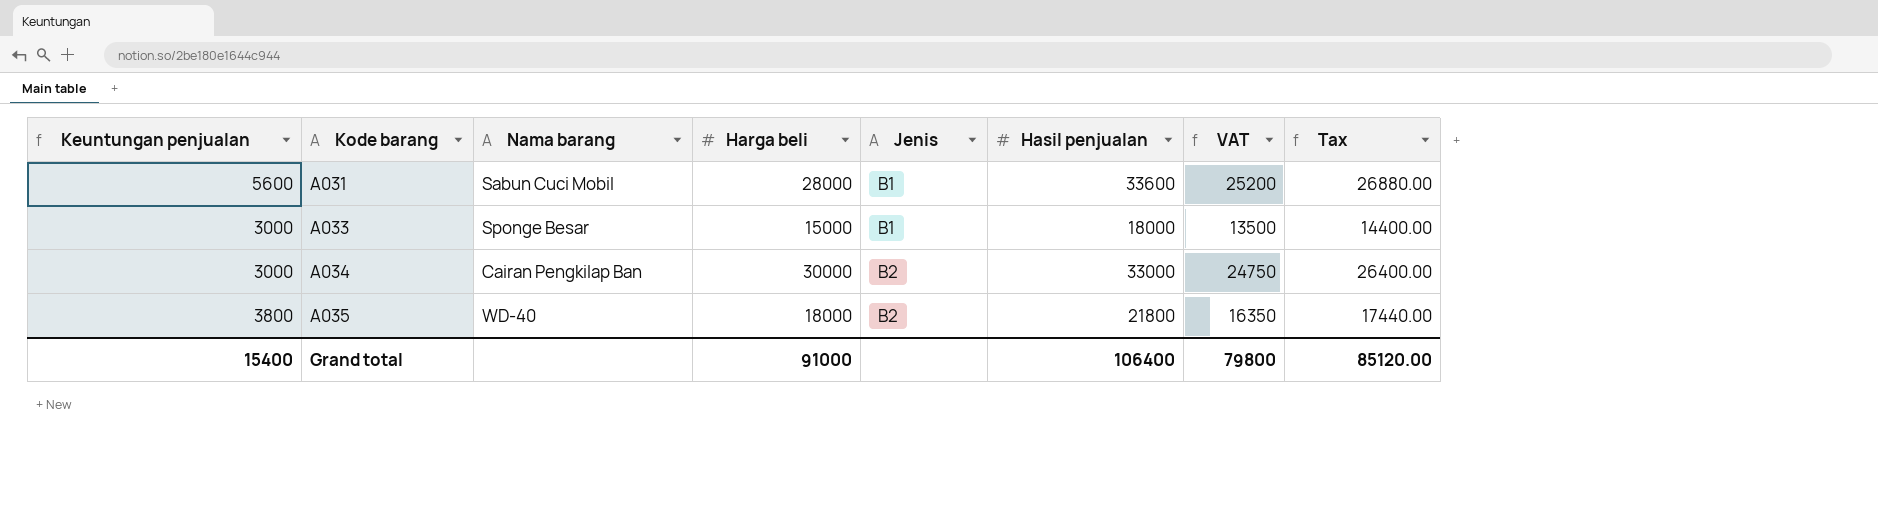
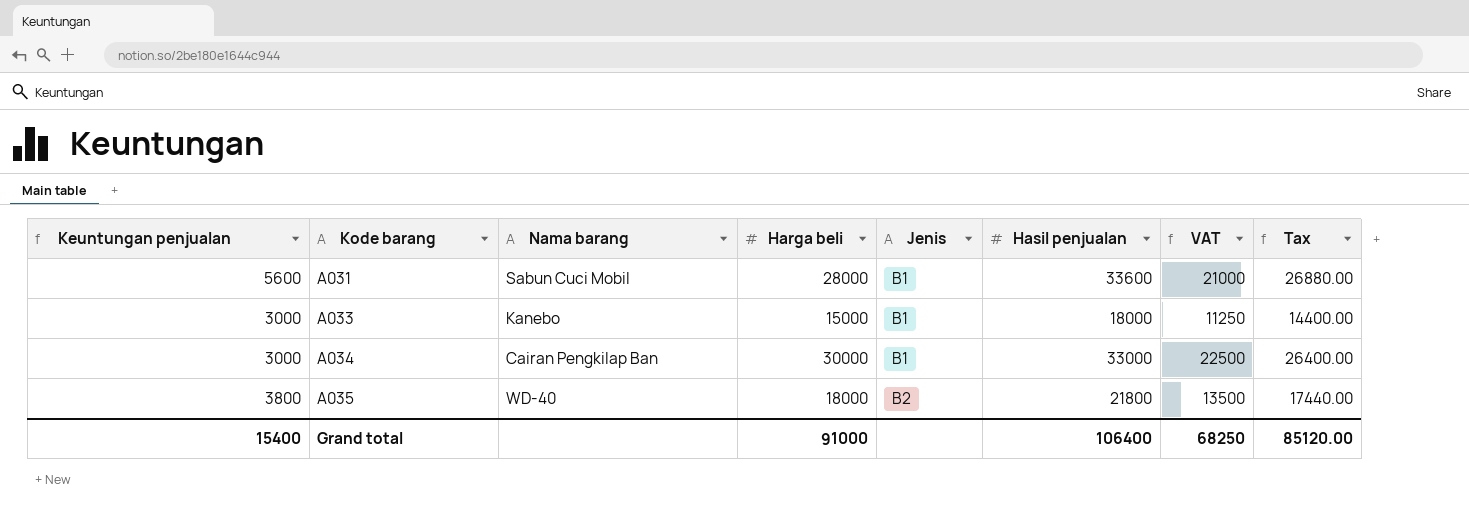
column VAT | formula: [Hasil penjualan] * 0.75 -> [Harga beli] * 0.75
A033 | Nama barang: Sponge Besar -> Kanebo
A034 | Jenis: B2 -> B1
Grand total | VAT: 79800 -> 68250

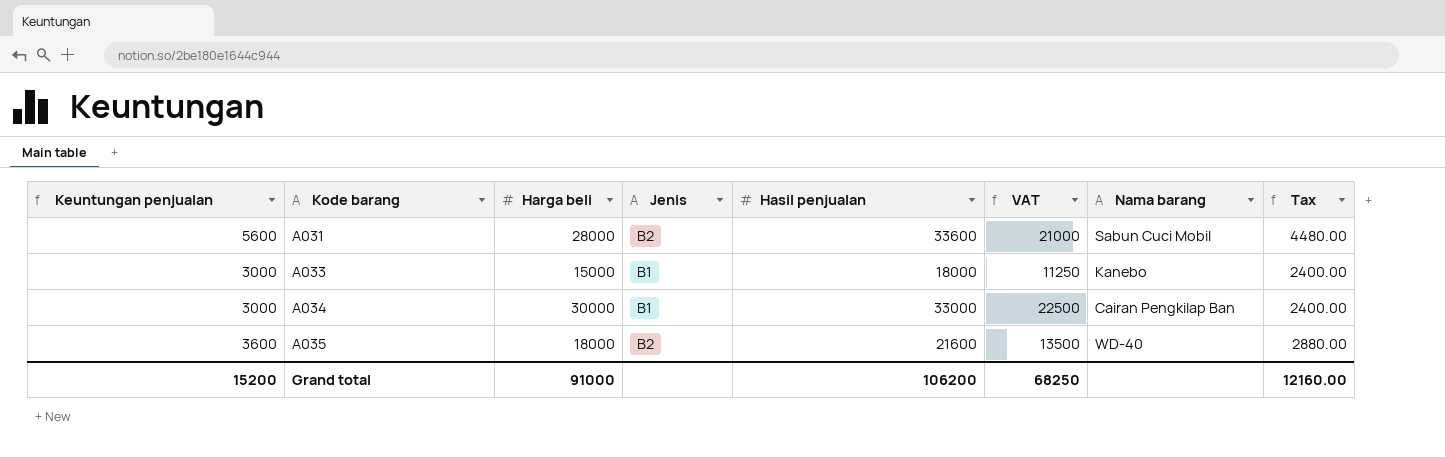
column Nama barang | position: 3 -> 7
column Tax | formula: [Hasil penjualan] * 0.8 -> [Keuntungan penjualan] * 0.8
A031 | Jenis: B1 -> B2
A035 | Keuntungan penjualan: 3800 -> 3600
A035 | Hasil penjualan: 21800 -> 21600
Grand total | Keuntungan penjualan: 15400 -> 15200
Grand total | Hasil penjualan: 106400 -> 106200
Grand total | Tax: 85120.00 -> 12160.00

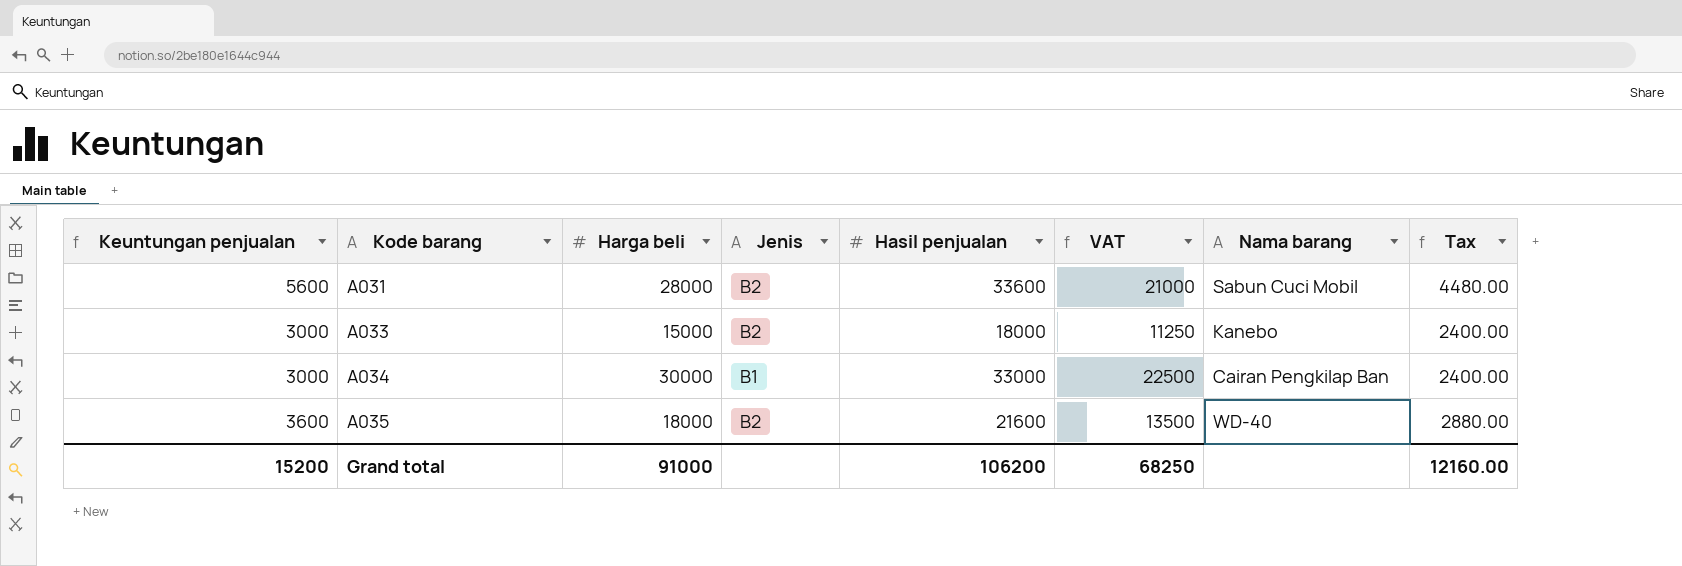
A033 | Jenis: B1 -> B2

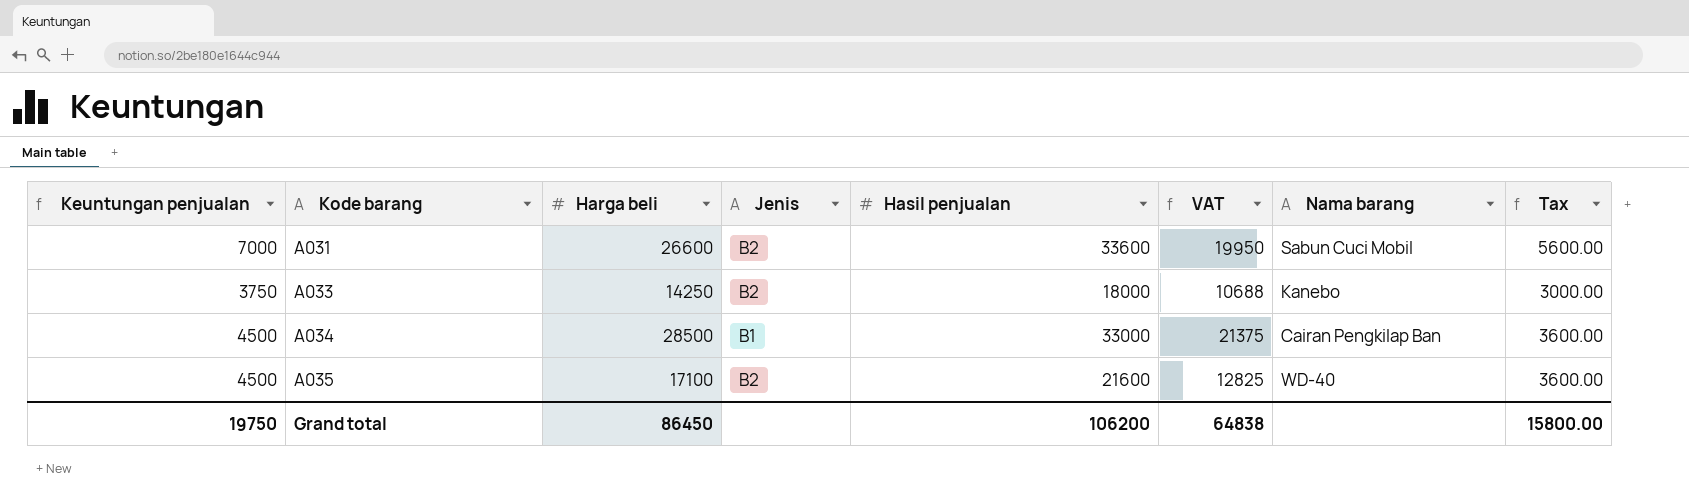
A031 | Keuntungan penjualan: 5600 -> 7000
A031 | Harga beli: 28000 -> 26600
A031 | VAT: 21000 -> 19950
A031 | Tax: 4480.00 -> 5600.00
A033 | Keuntungan penjualan: 3000 -> 3750
A033 | Harga beli: 15000 -> 14250
A033 | VAT: 11250 -> 10688
A033 | Tax: 2400.00 -> 3000.00
A034 | Keuntungan penjualan: 3000 -> 4500
A034 | Harga beli: 30000 -> 28500
A034 | VAT: 22500 -> 21375
A034 | Tax: 2400.00 -> 3600.00
A035 | Keuntungan penjualan: 3600 -> 4500
A035 | Harga beli: 18000 -> 17100
A035 | VAT: 13500 -> 12825
A035 | Tax: 2880.00 -> 3600.00
Grand total | Keuntungan penjualan: 15200 -> 19750
Grand total | Harga beli: 91000 -> 86450
Grand total | VAT: 68250 -> 64838
Grand total | Tax: 12160.00 -> 15800.00

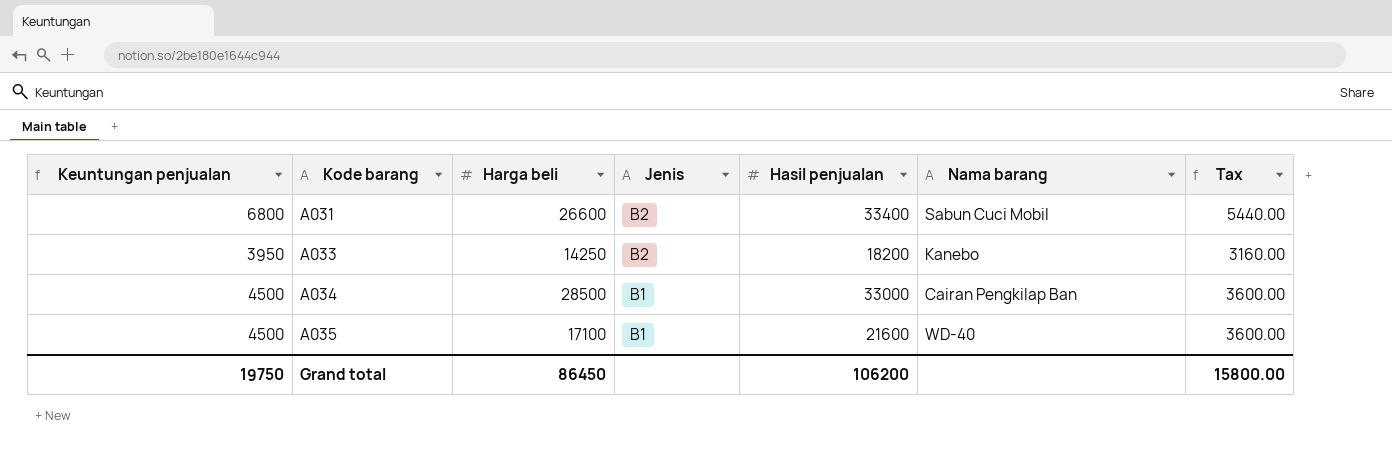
column VAT | formula: [Harga beli] * 0.75 -> none
A031 | Keuntungan penjualan: 7000 -> 6800
A031 | Hasil penjualan: 33600 -> 33400
A031 | Tax: 5600.00 -> 5440.00
A033 | Keuntungan penjualan: 3750 -> 3950
A033 | Hasil penjualan: 18000 -> 18200
A033 | Tax: 3000.00 -> 3160.00
A035 | Jenis: B2 -> B1

